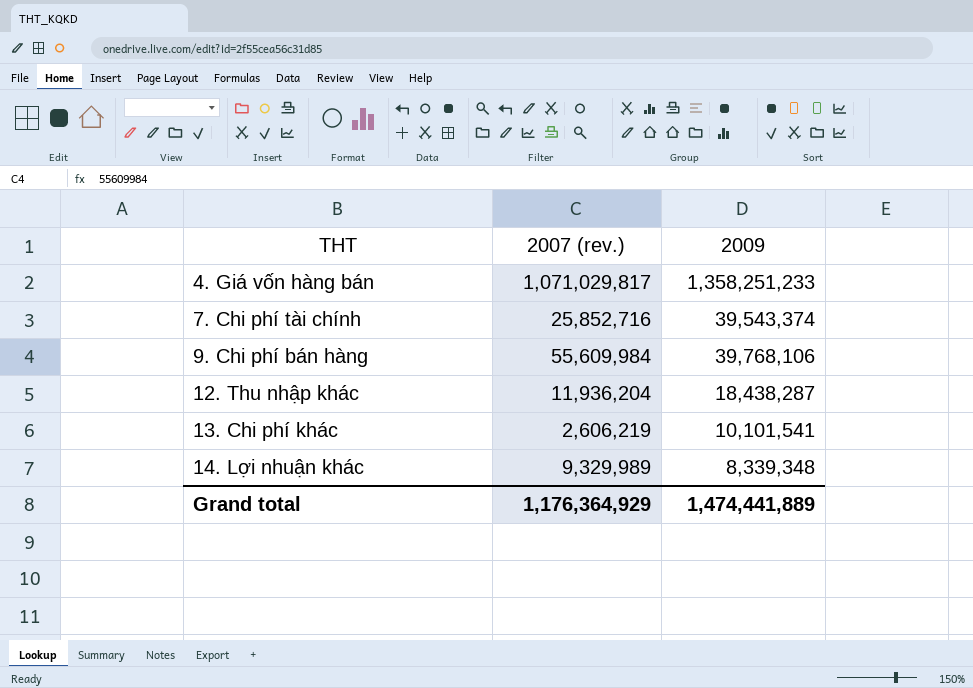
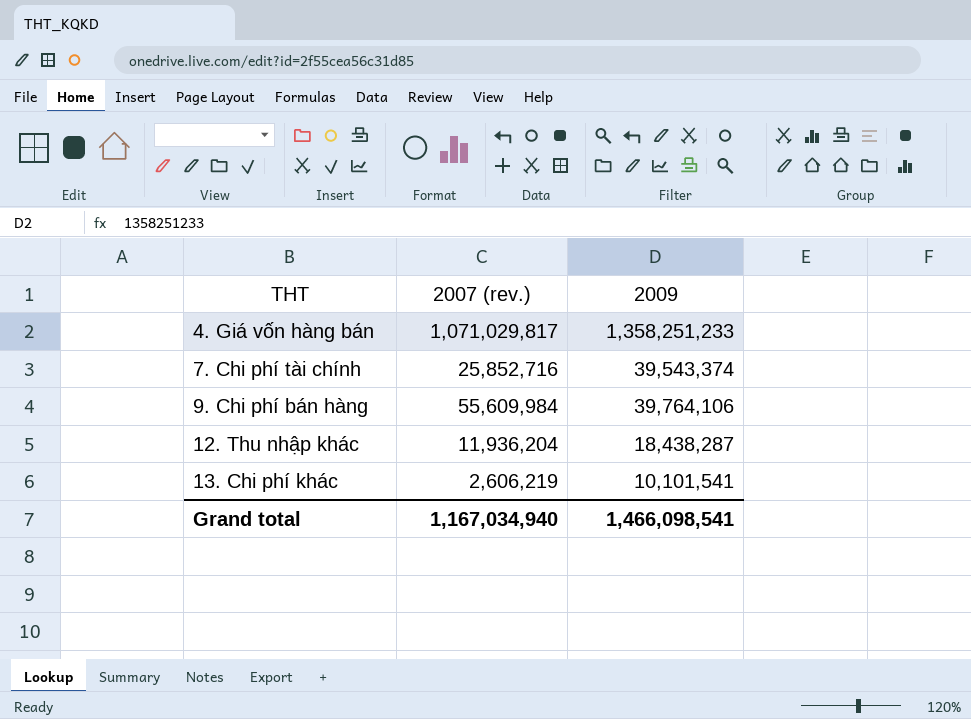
row 14. Lợi nhuận khác: 9,329,989 | 8,339,348 -> none
9. Chi phí bán hàng | 2009: 39,768,106 -> 39,764,106
Grand total | 2007 (rev.): 1,176,364,929 -> 1,167,034,940
Grand total | 2009: 1,474,441,889 -> 1,466,098,541

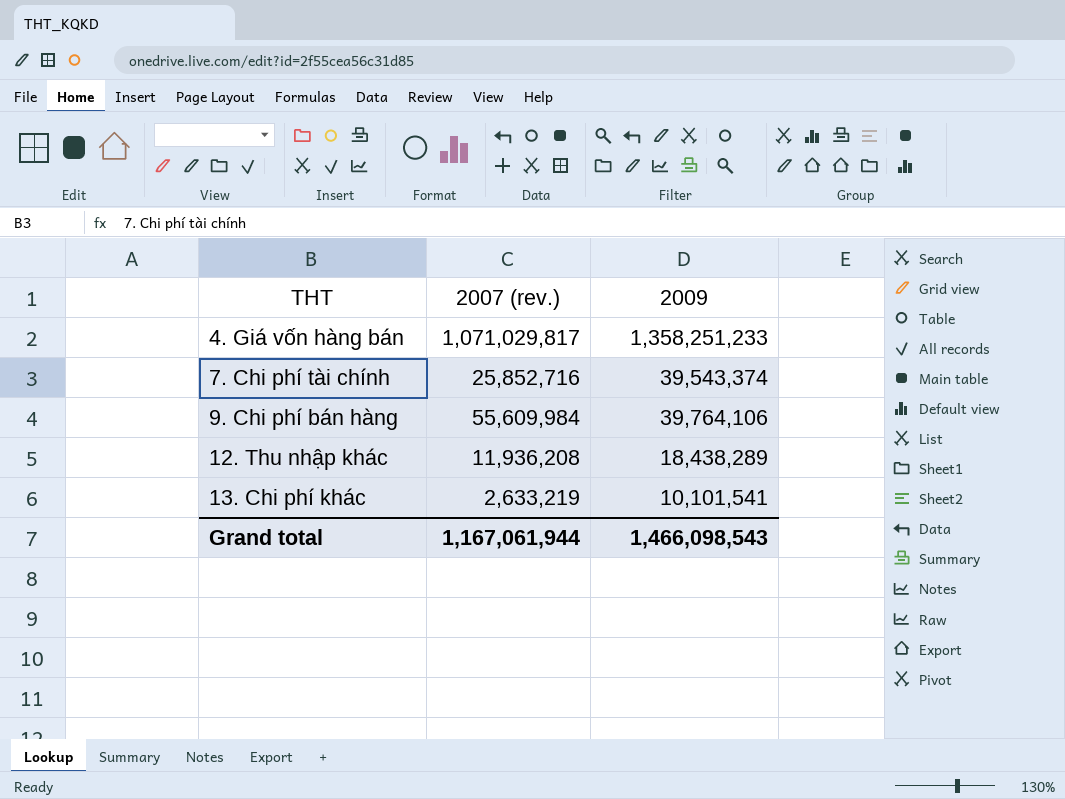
12. Thu nhập khác | 2007 (rev.): 11,936,204 -> 11,936,208
12. Thu nhập khác | 2009: 18,438,287 -> 18,438,289
13. Chi phí khác | 2007 (rev.): 2,606,219 -> 2,633,219
Grand total | 2007 (rev.): 1,167,034,940 -> 1,167,061,944
Grand total | 2009: 1,466,098,541 -> 1,466,098,543

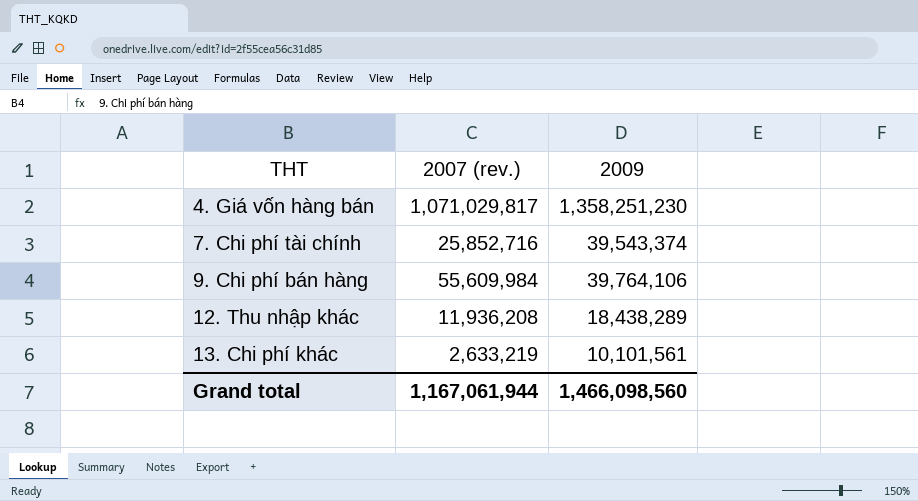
4. Giá vốn hàng bán | 2009: 1,358,251,233 -> 1,358,251,230
13. Chi phí khác | 2009: 10,101,541 -> 10,101,561
Grand total | 2009: 1,466,098,543 -> 1,466,098,560

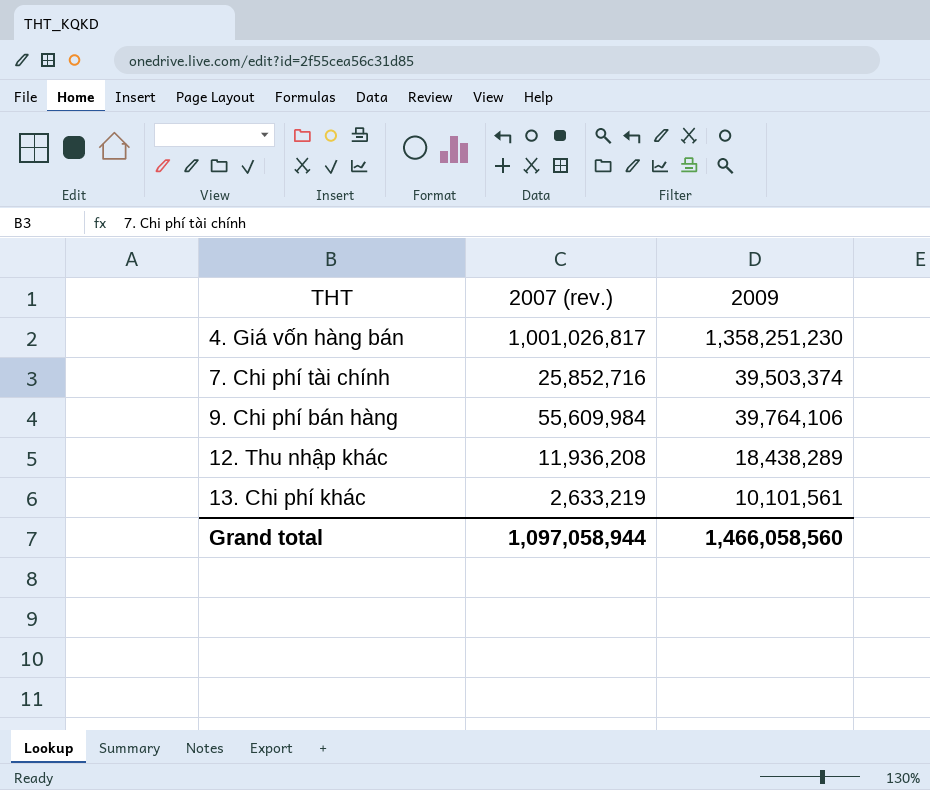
4. Giá vốn hàng bán | 2007 (rev.): 1,071,029,817 -> 1,001,026,817
7. Chi phí tài chính | 2009: 39,543,374 -> 39,503,374
Grand total | 2007 (rev.): 1,167,061,944 -> 1,097,058,944
Grand total | 2009: 1,466,098,560 -> 1,466,058,560

